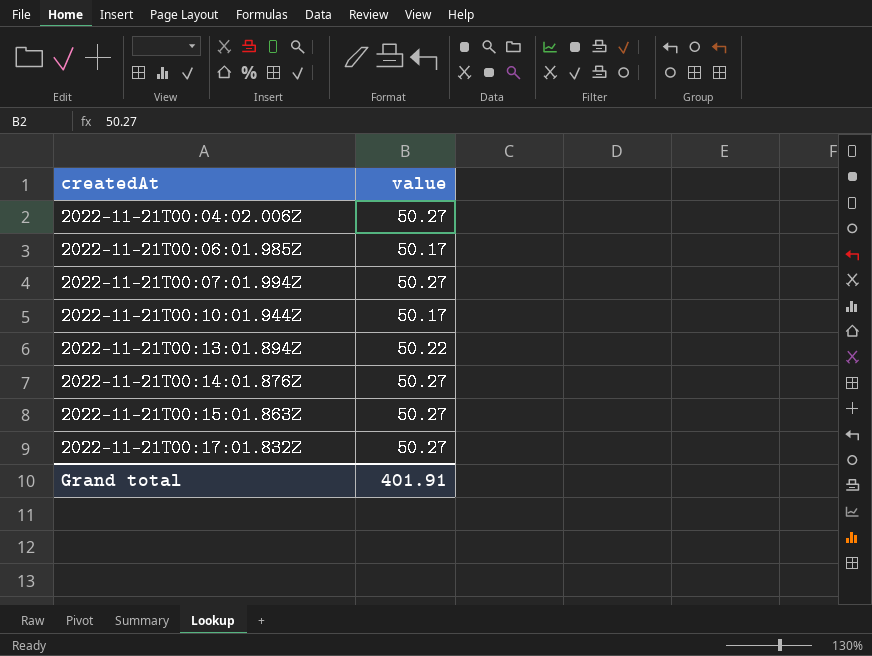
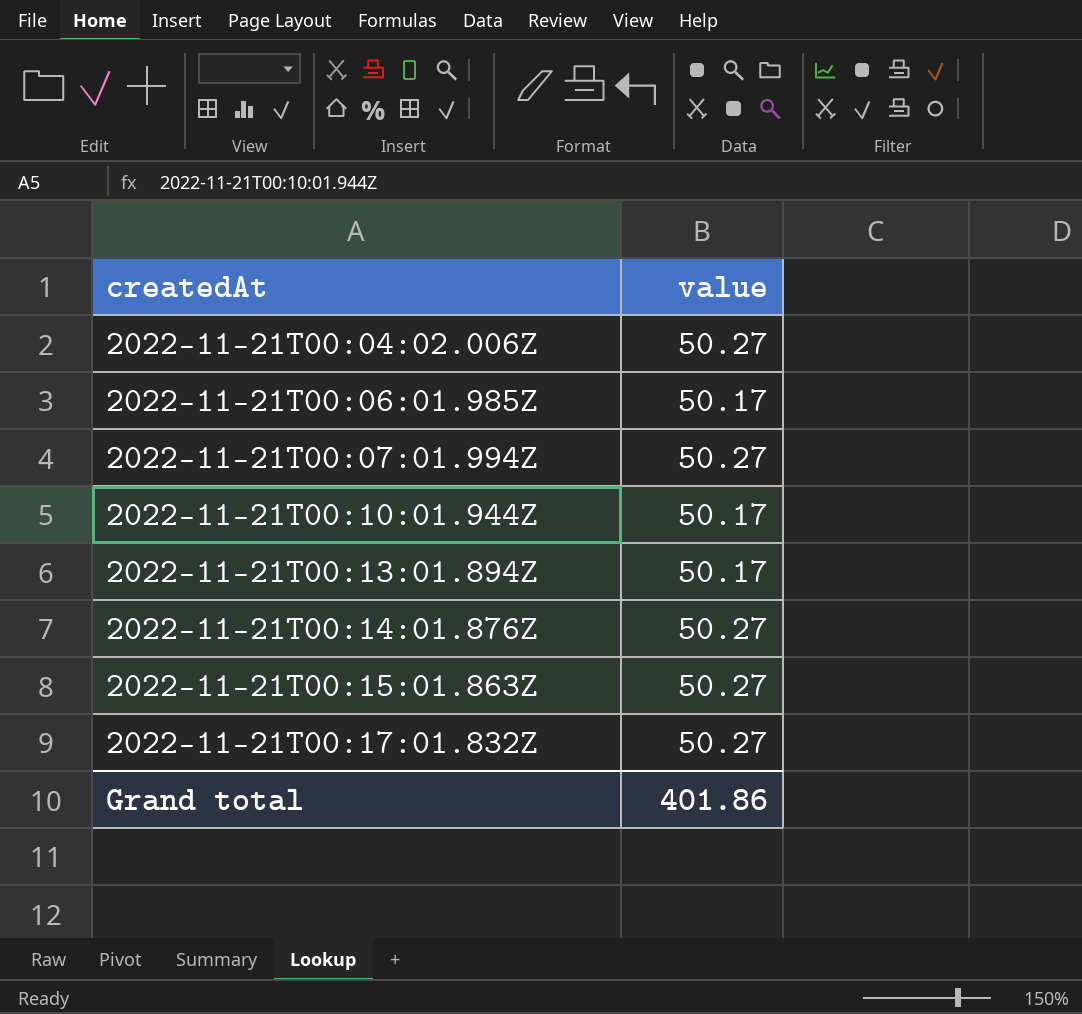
2022-11-21T00:13:01.894Z | value: 50.22 -> 50.17
Grand total | value: 401.91 -> 401.86

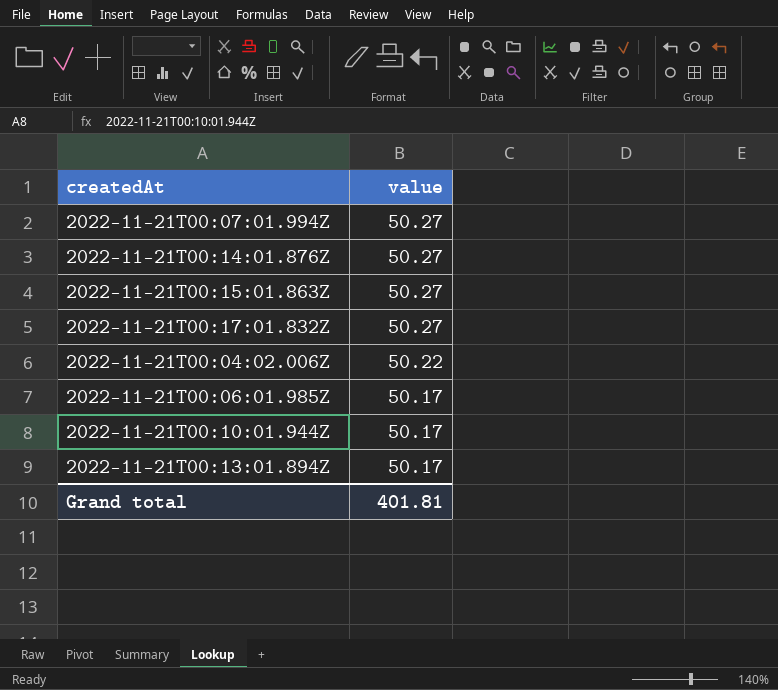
row order: createdAt ascending -> value descending
2022-11-21T00:04:02.006Z | value: 50.27 -> 50.22
Grand total | value: 401.86 -> 401.81

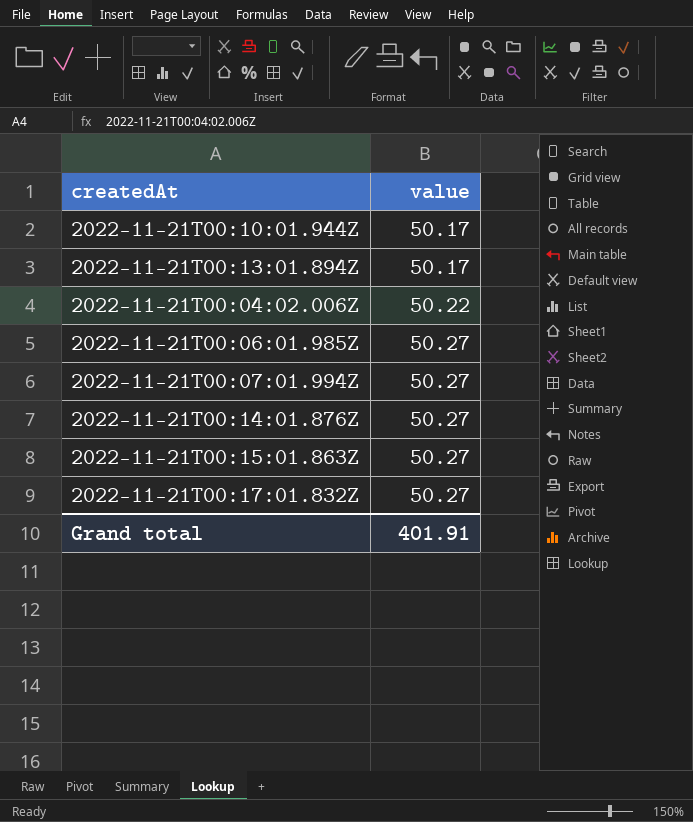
row order: value descending -> value ascending
2022-11-21T00:06:01.985Z | value: 50.17 -> 50.27
Grand total | value: 401.81 -> 401.91

